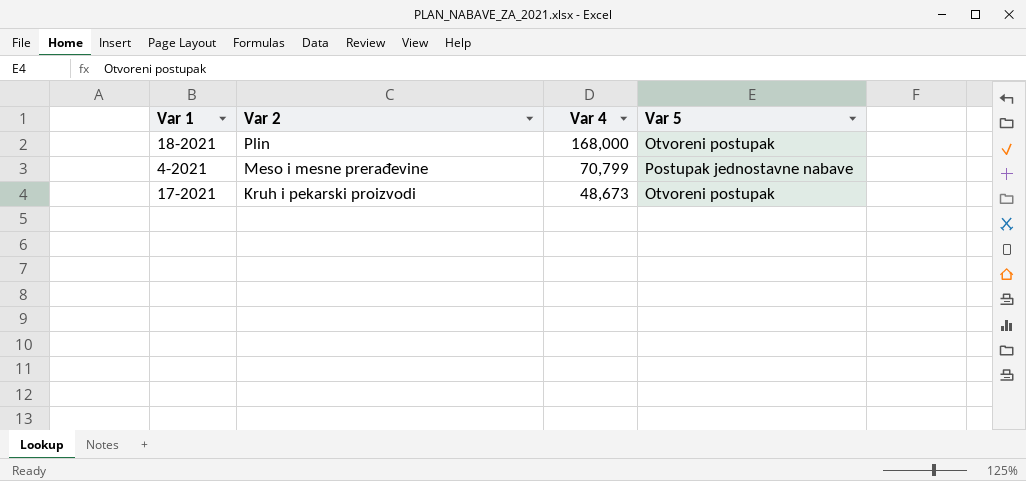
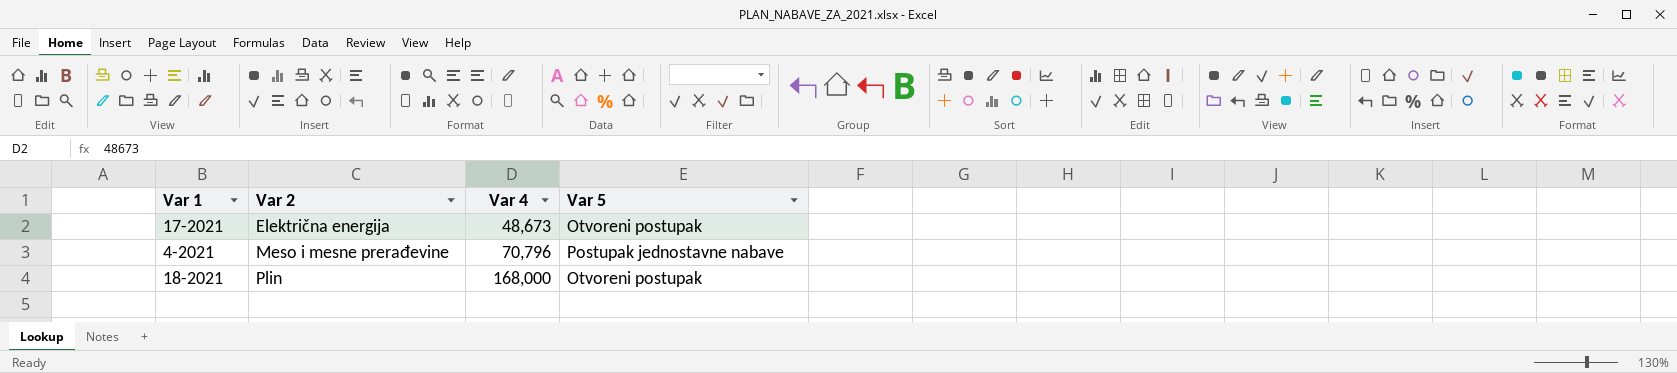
row order: Var 2 descending -> Var 2 ascending
17-2021 | Var 2: Kruh i pekarski proizvodi -> Električna energija
4-2021 | Var 4: 70,799 -> 70,796

